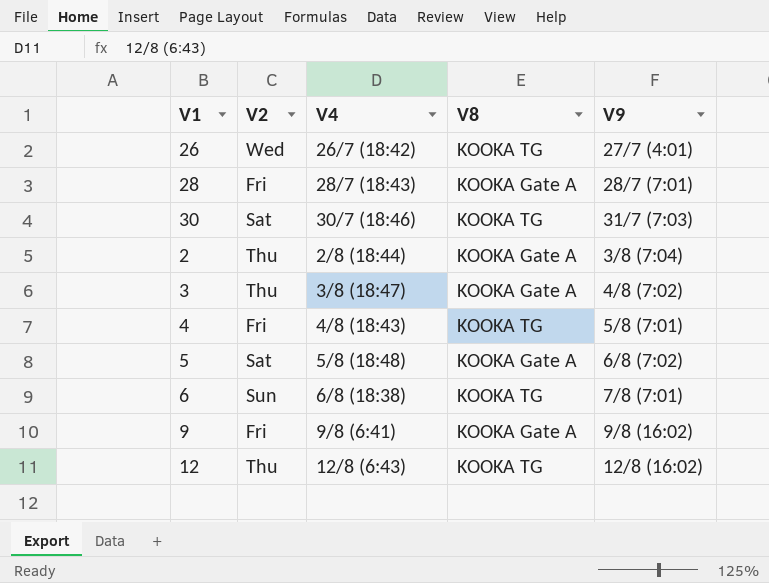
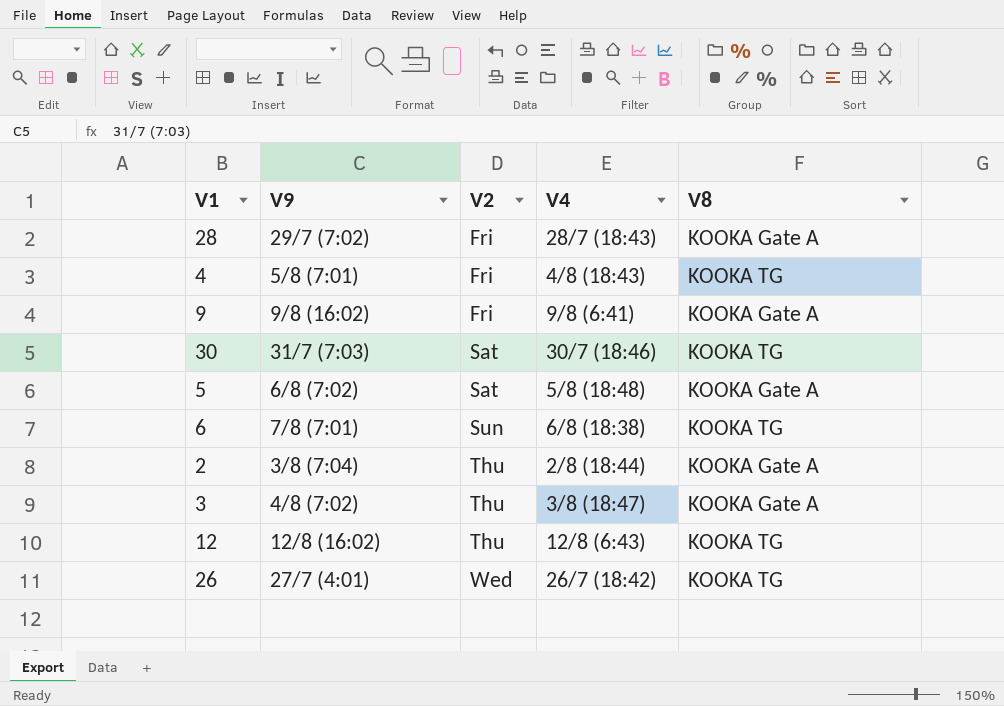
row order: none -> V2 ascending
column V9 | position: 5 -> 2
28 | V9: 28/7 (7:01) -> 29/7 (7:02)

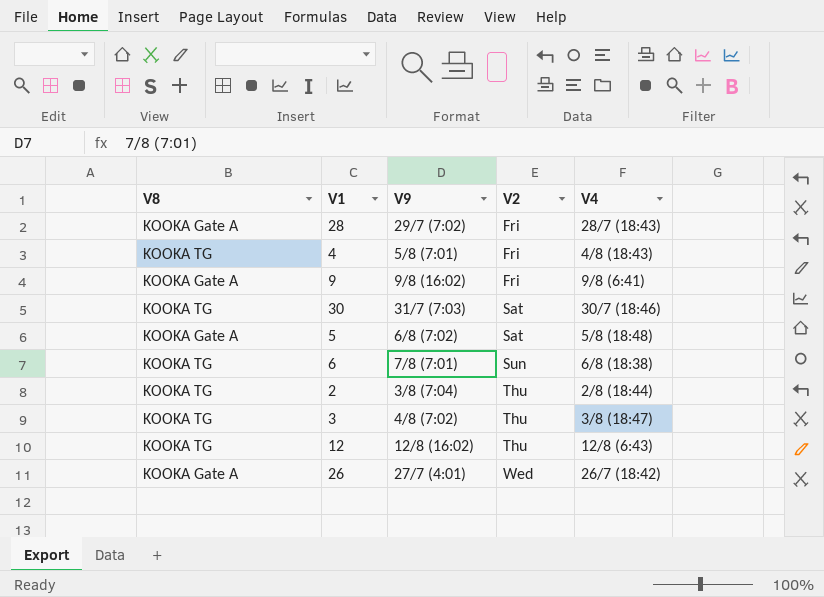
column V8 | position: 5 -> 1
2 | V8: KOOKA Gate A -> KOOKA TG
3 | V8: KOOKA Gate A -> KOOKA TG
26 | V8: KOOKA TG -> KOOKA Gate A

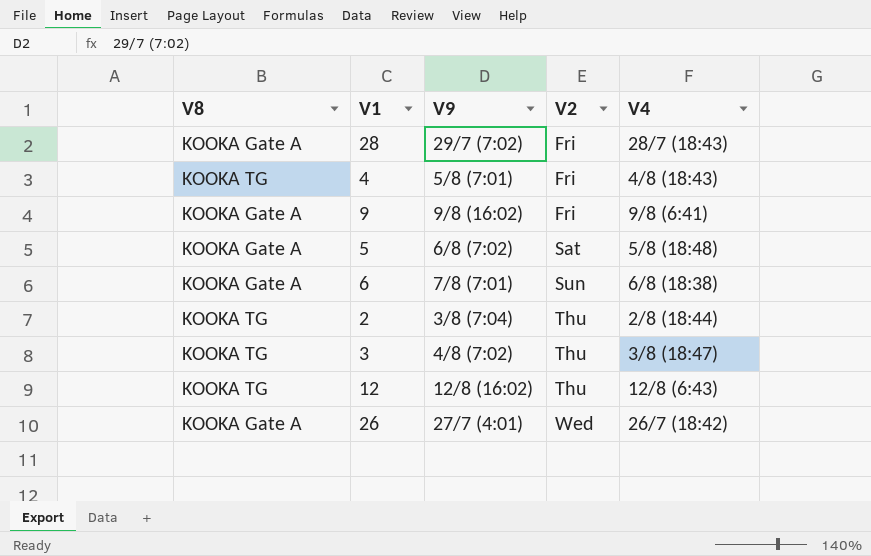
row 30: KOOKA TG | 31/7 (7:03) | Sat | 30/7 (18:46) -> none
6 | V8: KOOKA TG -> KOOKA Gate A

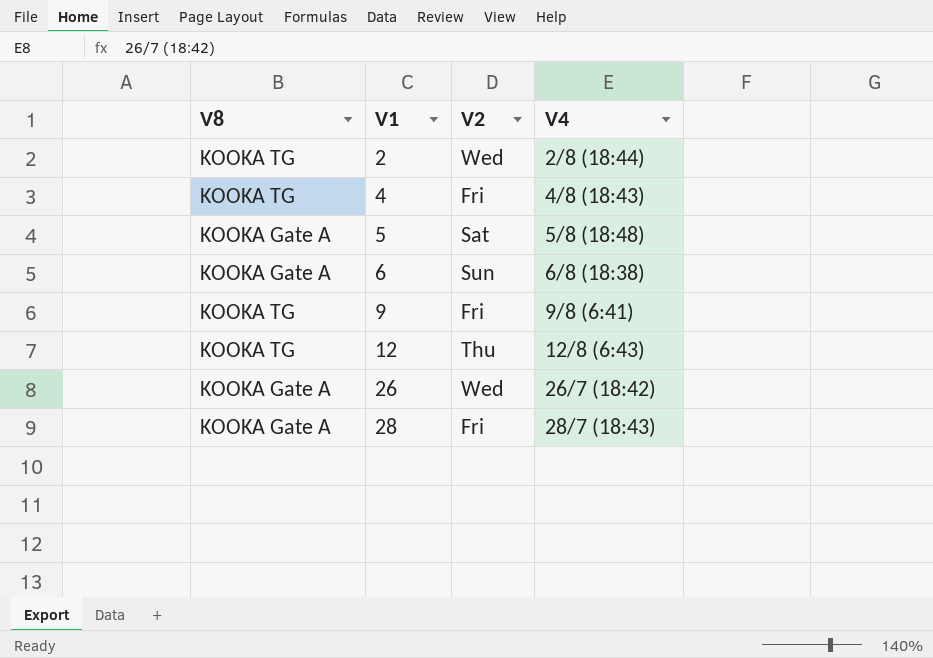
row order: V2 ascending -> V1 ascending
column V9 | position: 3 -> none
row 3: KOOKA TG | 4/8 (7:02) | Thu | 3/8 (18:47) -> none
2 | V2: Thu -> Wed
9 | V8: KOOKA Gate A -> KOOKA TG

